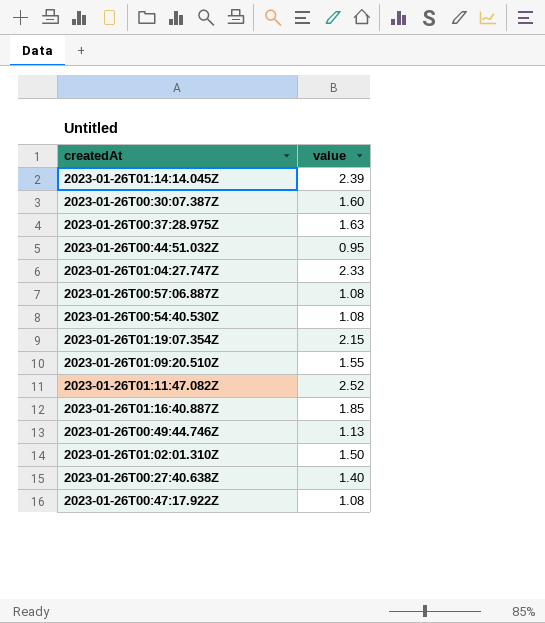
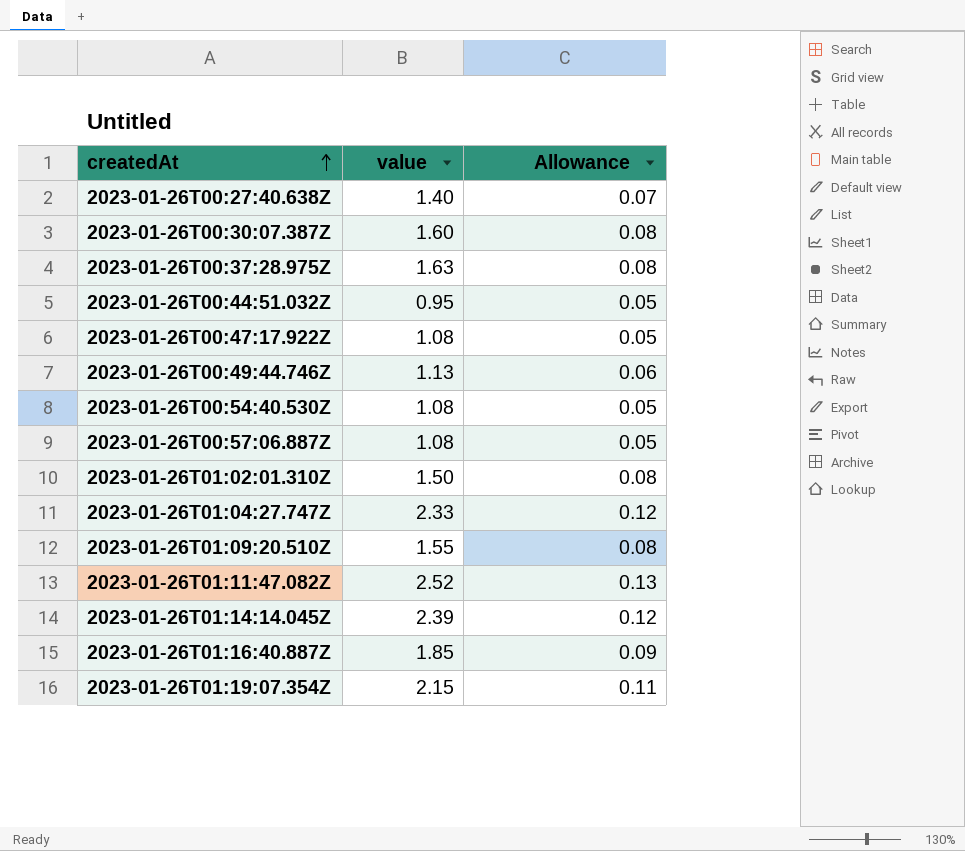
row order: none -> createdAt ascending
column Allowance | formula: none -> [value] * 0.05

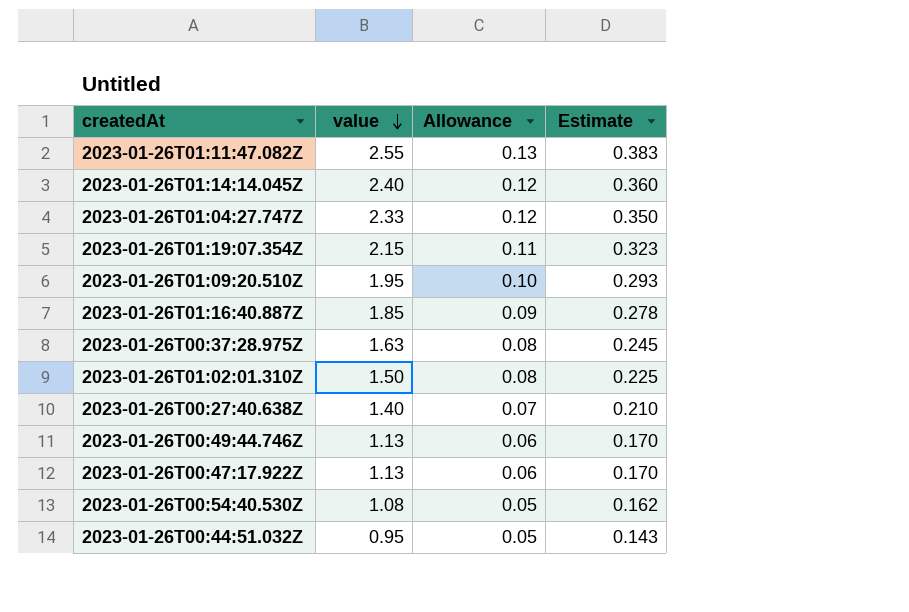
row order: createdAt ascending -> value descending
column Estimate | formula: none -> [value] * 0.15
row 2023-01-26T00:30:07.387Z: 1.60 | 0.08 -> none
row 2023-01-26T00:57:06.887Z: 1.08 | 0.05 -> none
2023-01-26T01:11:47.082Z | value: 2.52 -> 2.55
2023-01-26T01:14:14.045Z | value: 2.39 -> 2.40
2023-01-26T01:09:20.510Z | value: 1.55 -> 1.95
2023-01-26T01:09:20.510Z | Allowance: 0.08 -> 0.10
2023-01-26T00:47:17.922Z | value: 1.08 -> 1.13
2023-01-26T00:47:17.922Z | Allowance: 0.05 -> 0.06

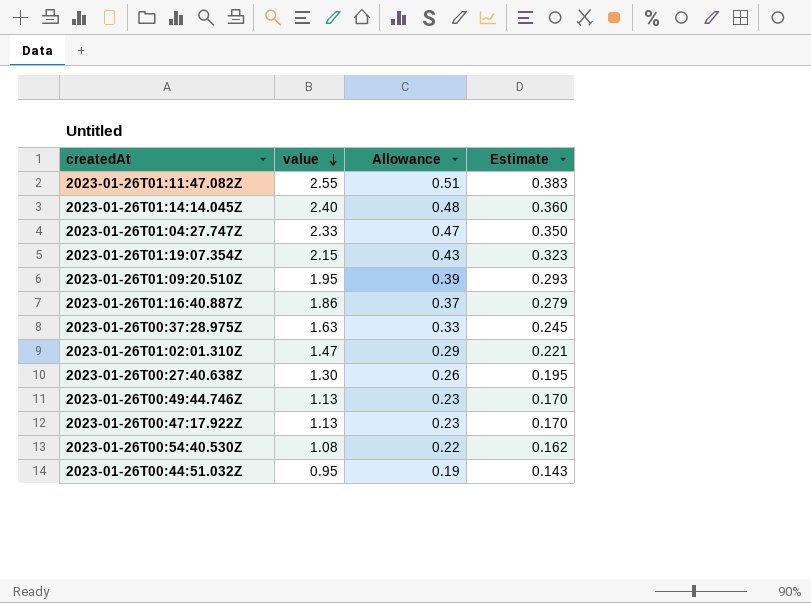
column Allowance | formula: [value] * 0.05 -> [value] * 0.2
2023-01-26T01:16:40.887Z | value: 1.85 -> 1.86
2023-01-26T01:16:40.887Z | Estimate: 0.278 -> 0.279
2023-01-26T01:02:01.310Z | value: 1.50 -> 1.47
2023-01-26T01:02:01.310Z | Estimate: 0.225 -> 0.221
2023-01-26T00:27:40.638Z | value: 1.40 -> 1.30
2023-01-26T00:27:40.638Z | Estimate: 0.210 -> 0.195

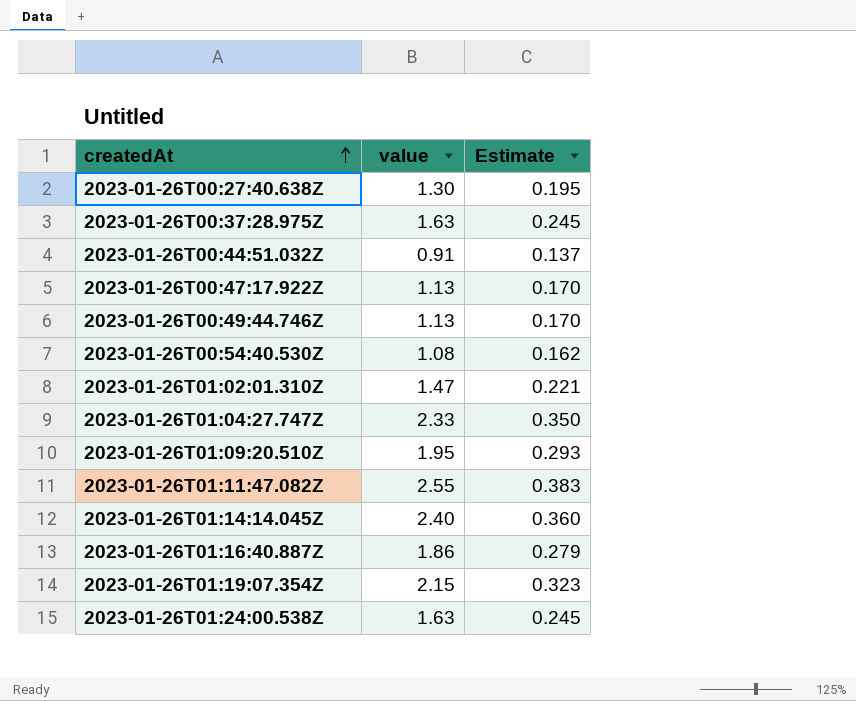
row order: value descending -> createdAt ascending
column Allowance | formula: [value] * 0.2 -> none
2023-01-26T00:44:51.032Z | value: 0.95 -> 0.91
2023-01-26T00:44:51.032Z | Estimate: 0.143 -> 0.137
row 2023-01-26T01:24:00.538Z: none -> 1.63 | 0.245

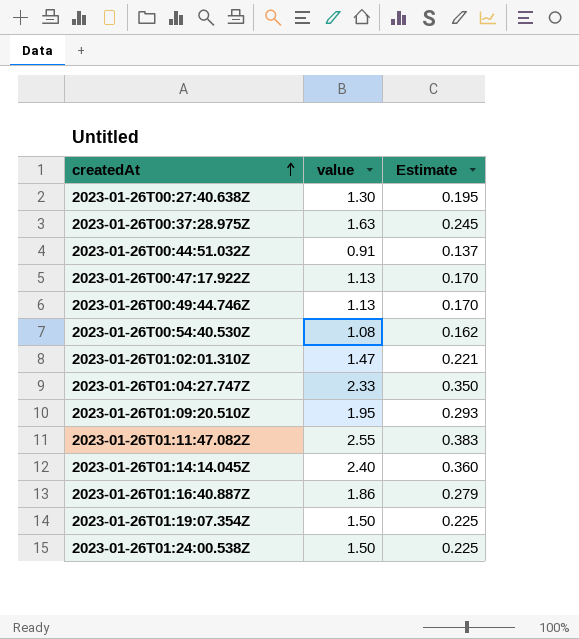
2023-01-26T01:19:07.354Z | value: 2.15 -> 1.50
2023-01-26T01:19:07.354Z | Estimate: 0.323 -> 0.225
2023-01-26T01:24:00.538Z | value: 1.63 -> 1.50
2023-01-26T01:24:00.538Z | Estimate: 0.245 -> 0.225

